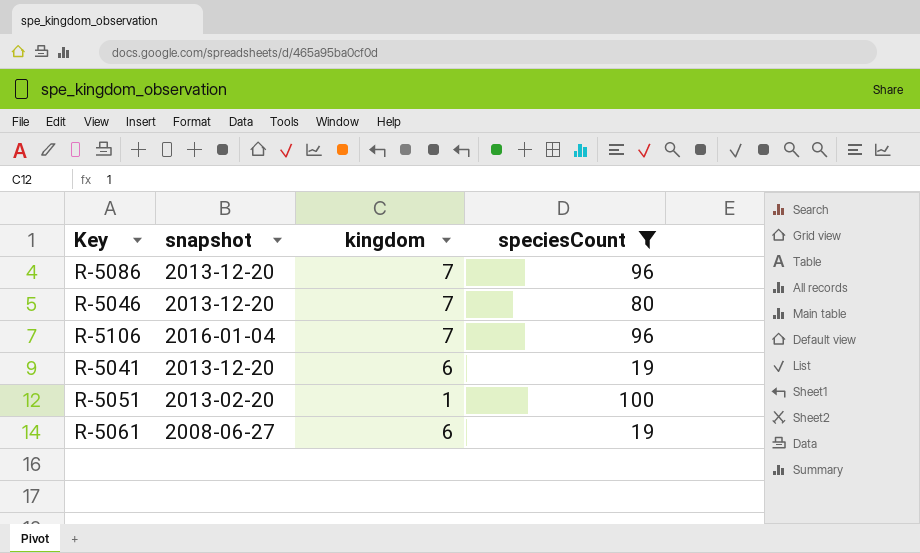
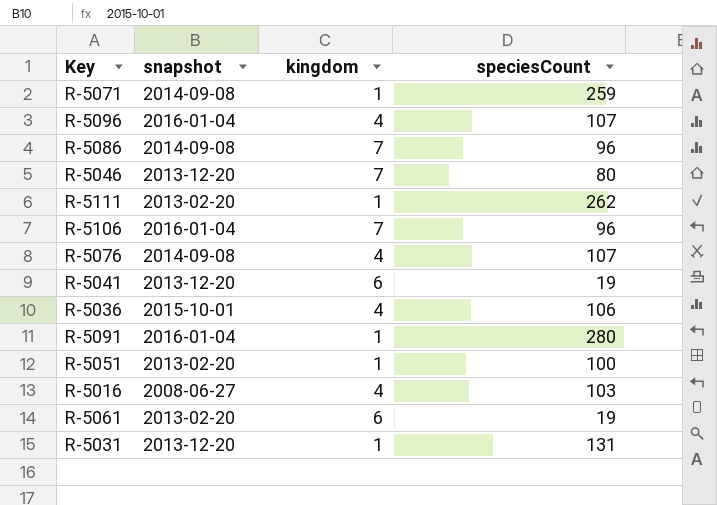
filter: speciesCount <= 100 -> none
R-5086 | snapshot: 2013-12-20 -> 2014-09-08
R-5061 | snapshot: 2008-06-27 -> 2013-02-20

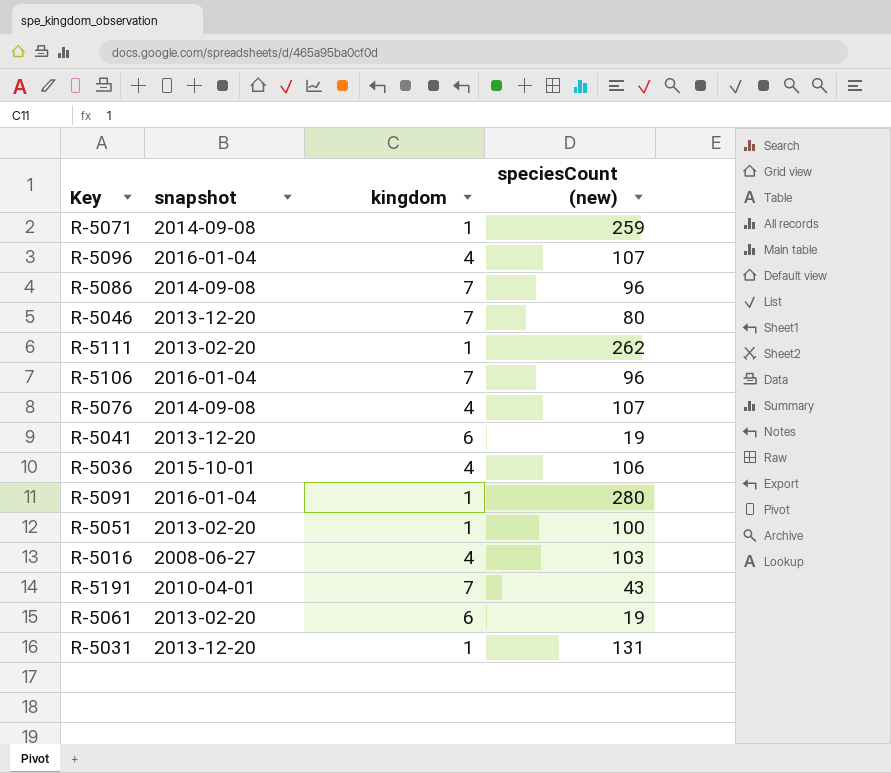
column name: speciesCount -> speciesCount (new)
row R-5191: none -> 2010-04-01 | 7 | 43

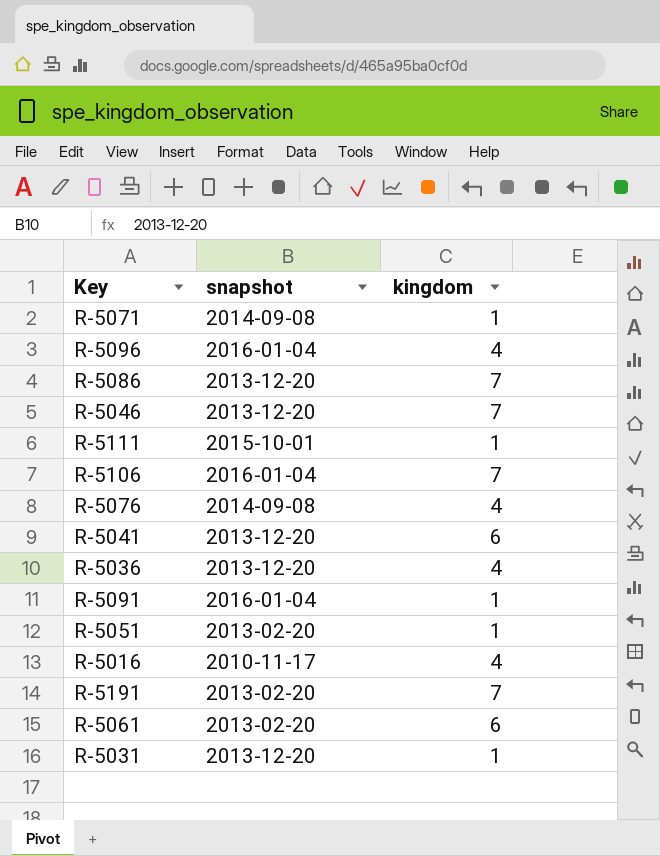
column speciesCount (new) | position: 4 -> none
R-5086 | snapshot: 2014-09-08 -> 2013-12-20
R-5111 | snapshot: 2013-02-20 -> 2015-10-01
R-5036 | snapshot: 2015-10-01 -> 2013-12-20
R-5016 | snapshot: 2008-06-27 -> 2010-11-17
R-5191 | snapshot: 2010-04-01 -> 2013-02-20

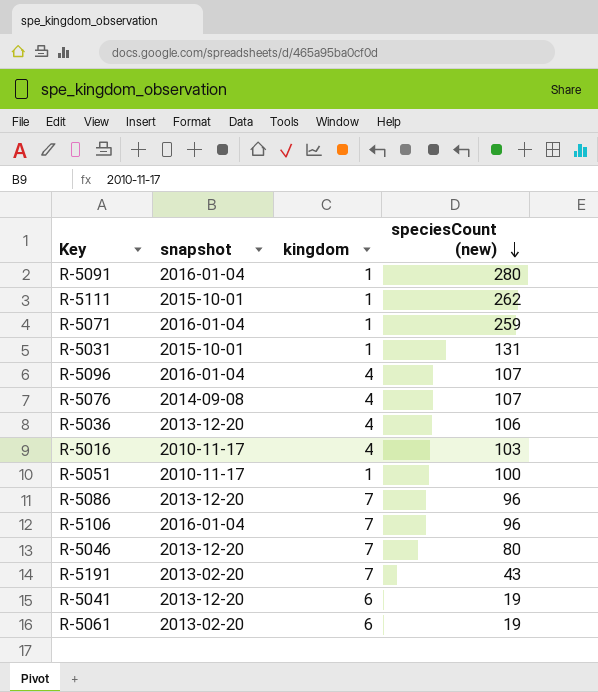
row order: none -> speciesCount (new) descending
column speciesCount (new) | position: none -> 4
R-5071 | snapshot: 2014-09-08 -> 2016-01-04
R-5031 | snapshot: 2013-12-20 -> 2015-10-01
R-5051 | snapshot: 2013-02-20 -> 2010-11-17

